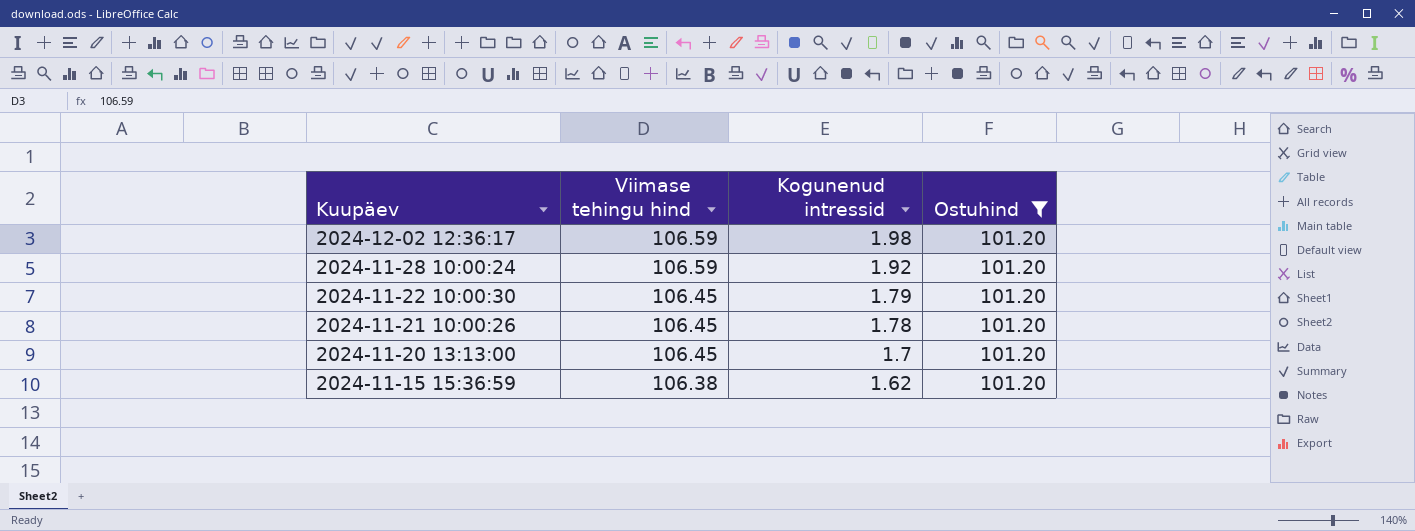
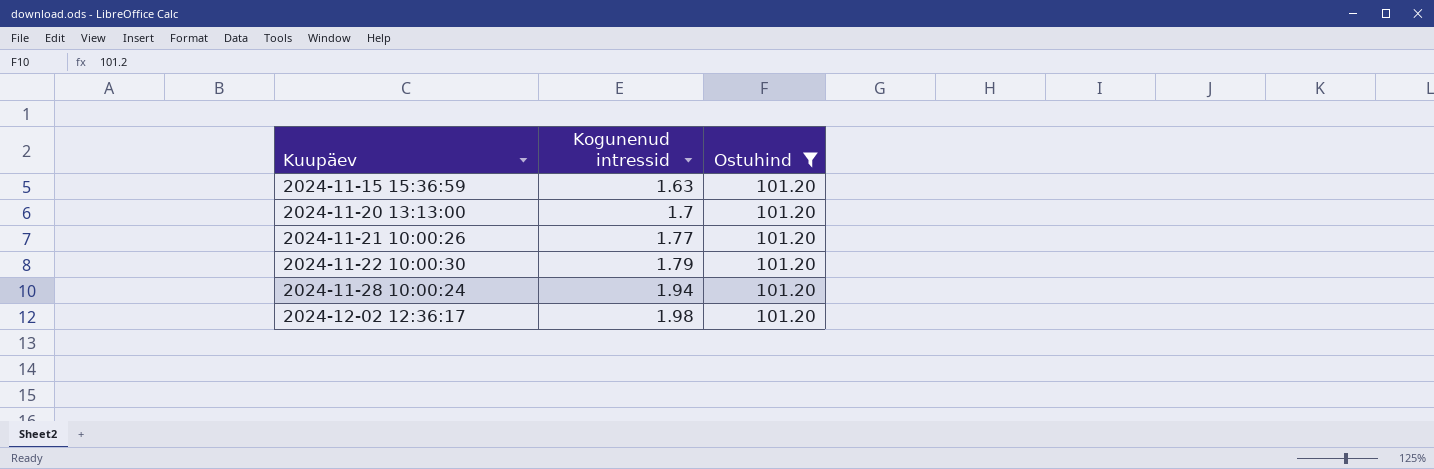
row order: Kuupäev descending -> Kuupäev ascending
column Viimase tehingu hind | position: 2 -> none
2024-11-15 15:36:59 | Kogunenud intressid: 1.62 -> 1.63
2024-11-21 10:00:26 | Kogunenud intressid: 1.78 -> 1.77
2024-11-28 10:00:24 | Kogunenud intressid: 1.92 -> 1.94

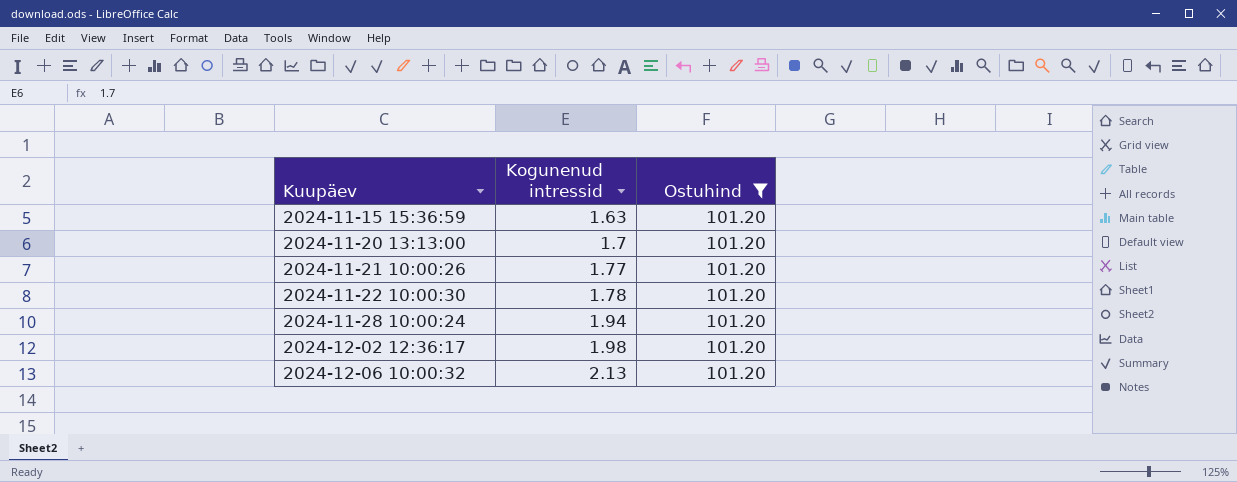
2024-11-22 10:00:30 | Kogunenud intressid: 1.79 -> 1.78
row 2024-12-06 10:00:32: none -> 2.13 | 101.20

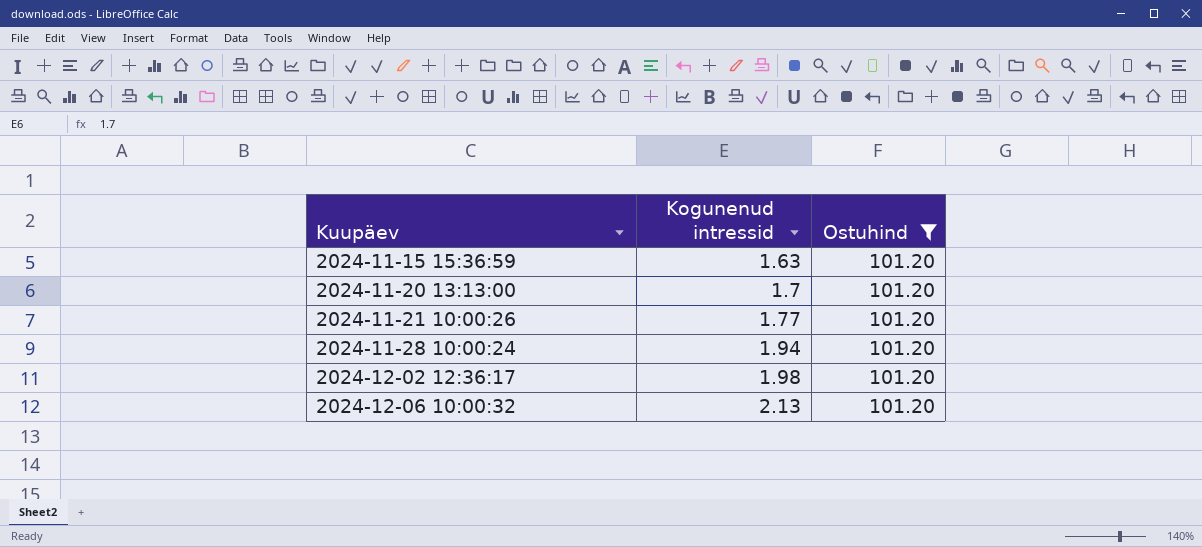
row 2024-11-22 10:00:30: 1.78 | 101.20 -> none

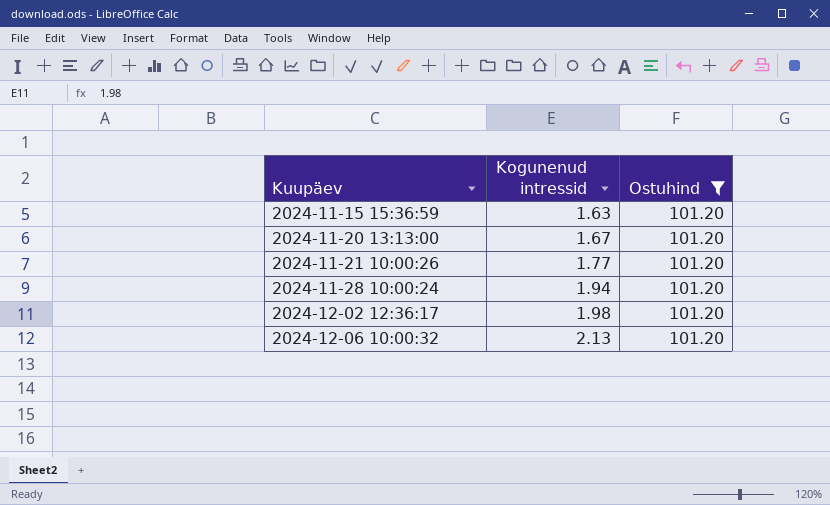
2024-11-20 13:13:00 | Kogunenud intressid: 1.7 -> 1.67

